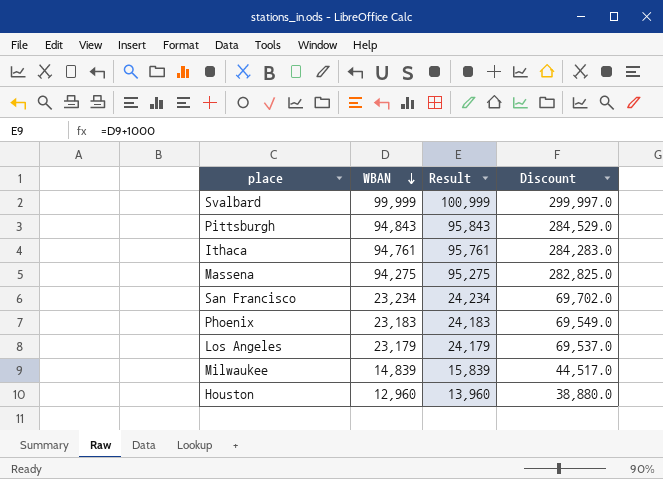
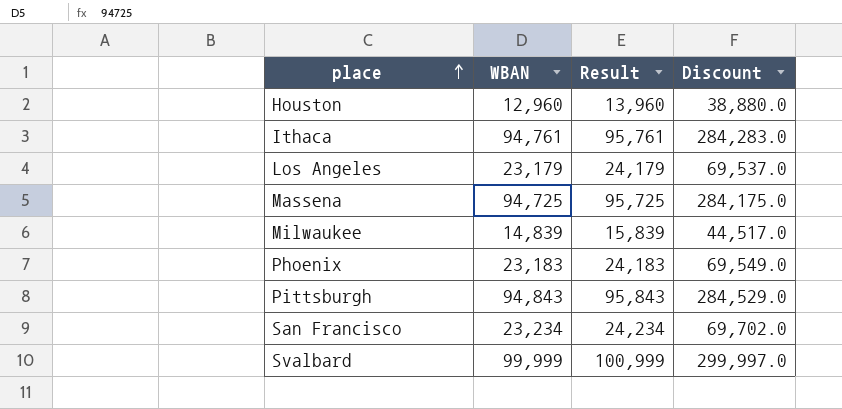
row order: WBAN descending -> place ascending
Massena | WBAN: 94,275 -> 94,725
Massena | Result: 95,275 -> 95,725
Massena | Discount: 282,825.0 -> 284,175.0

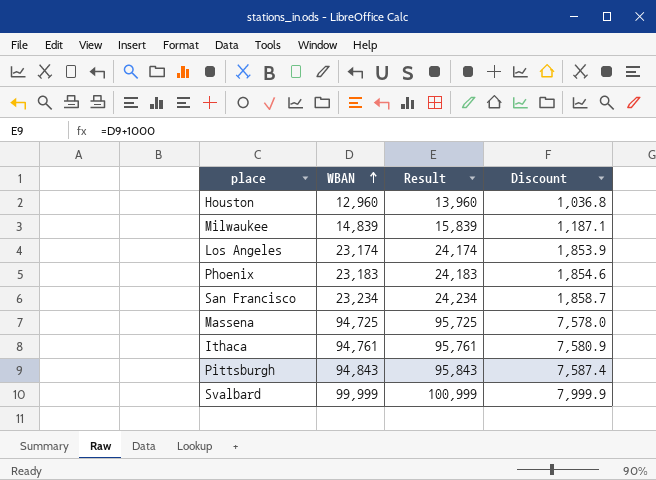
row order: place ascending -> WBAN ascending
column Discount | formula: [WBAN] * 3 -> [WBAN] * 0.08
Los Angeles | WBAN: 23,179 -> 23,174
Los Angeles | Result: 24,179 -> 24,174

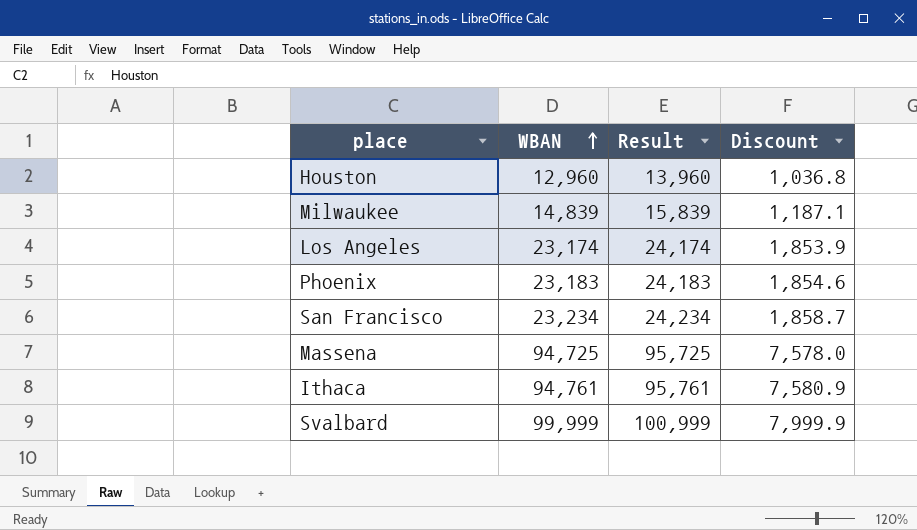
row Pittsburgh: 94,843 | 95,843 | 7,587.4 -> none

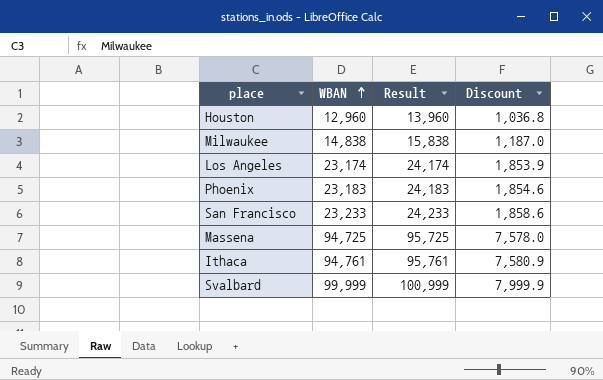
Milwaukee | WBAN: 14,839 -> 14,838
Milwaukee | Result: 15,839 -> 15,838
Milwaukee | Discount: 1,187.1 -> 1,187.0
San Francisco | WBAN: 23,234 -> 23,233
San Francisco | Result: 24,234 -> 24,233
San Francisco | Discount: 1,858.7 -> 1,858.6

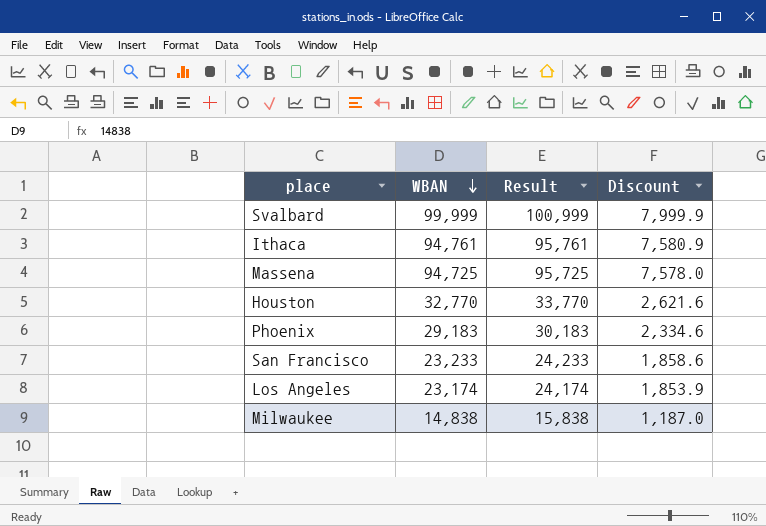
row order: WBAN ascending -> WBAN descending
Houston | WBAN: 12,960 -> 32,770
Houston | Result: 13,960 -> 33,770
Houston | Discount: 1,036.8 -> 2,621.6
Phoenix | WBAN: 23,183 -> 29,183
Phoenix | Result: 24,183 -> 30,183
Phoenix | Discount: 1,854.6 -> 2,334.6

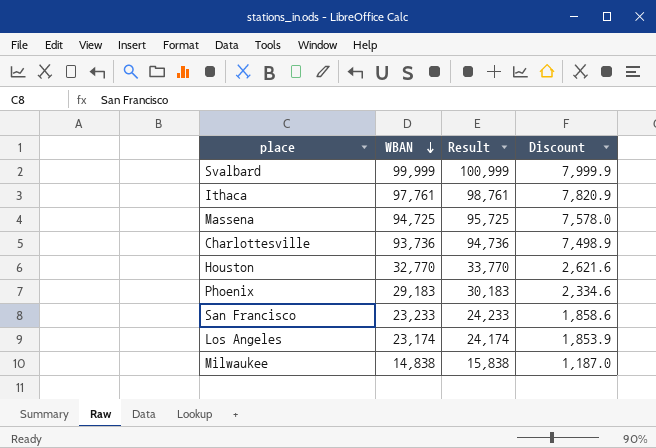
Ithaca | WBAN: 94,761 -> 97,761
Ithaca | Result: 95,761 -> 98,761
Ithaca | Discount: 7,580.9 -> 7,820.9
row Charlottesville: none -> 93,736 | 94,736 | 7,498.9

